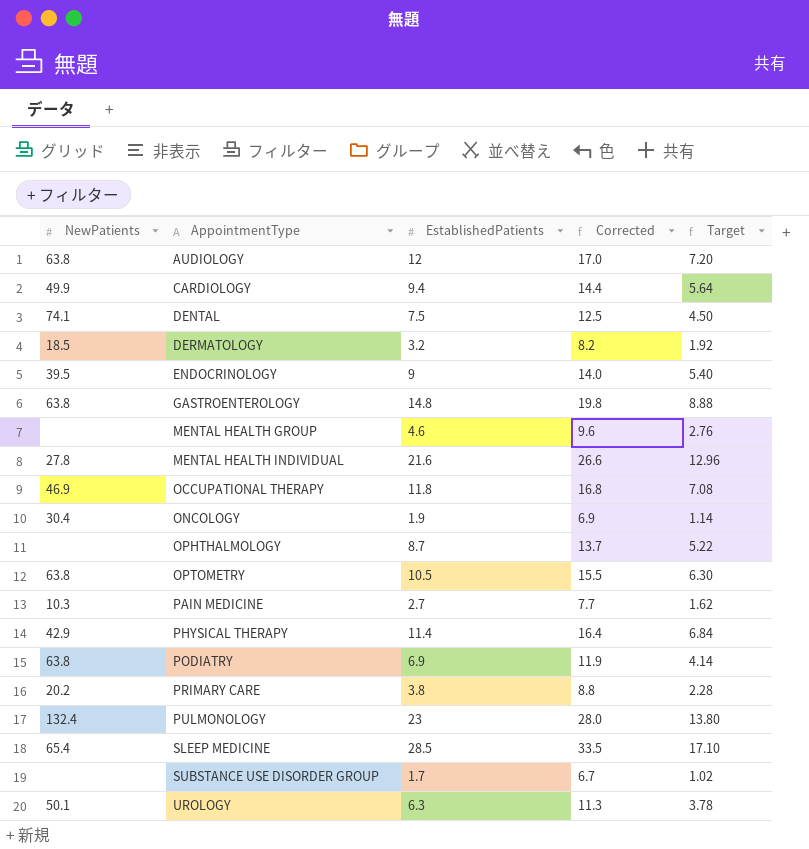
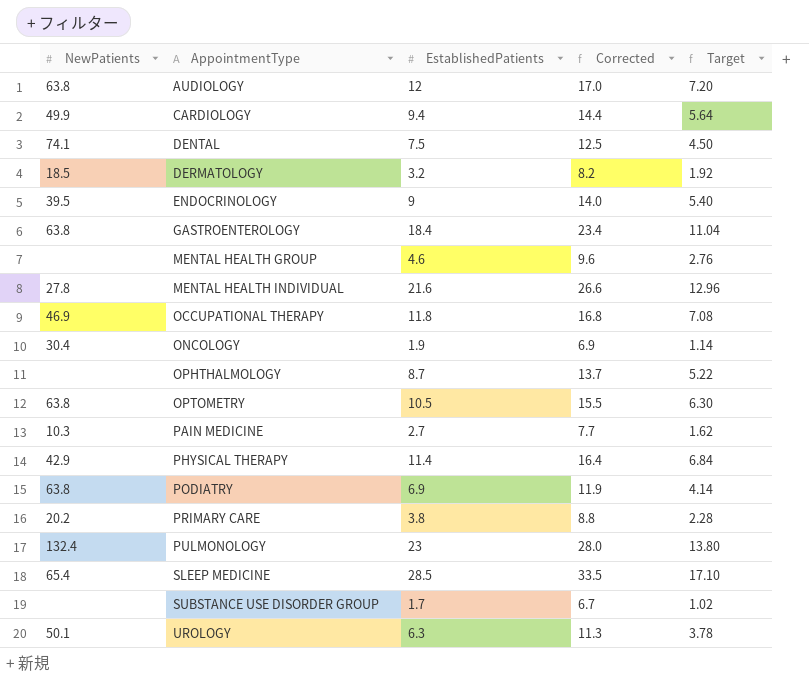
GASTROENTEROLOGY | EstablishedPatients: 14.8 -> 18.4
GASTROENTEROLOGY | Corrected: 19.8 -> 23.4
GASTROENTEROLOGY | Target: 8.88 -> 11.04

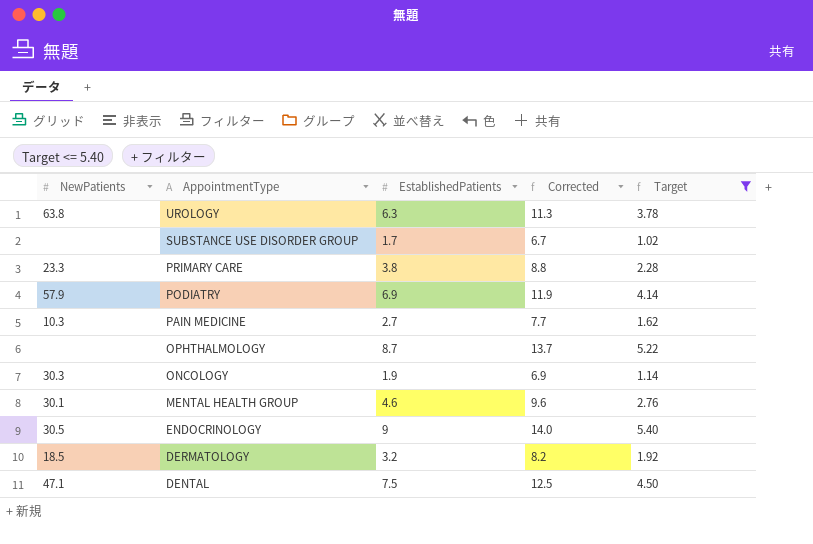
filter: none -> Target <= 5.40
row order: AppointmentType ascending -> AppointmentType descending
UROLOGY | NewPatients: 50.1 -> 63.8
PRIMARY CARE | NewPatients: 20.2 -> 23.3
PODIATRY | NewPatients: 63.8 -> 57.9
ONCOLOGY | NewPatients: 30.4 -> 30.3
MENTAL HEALTH GROUP | NewPatients: none -> 30.1
ENDOCRINOLOGY | NewPatients: 39.5 -> 30.5
DENTAL | NewPatients: 74.1 -> 47.1

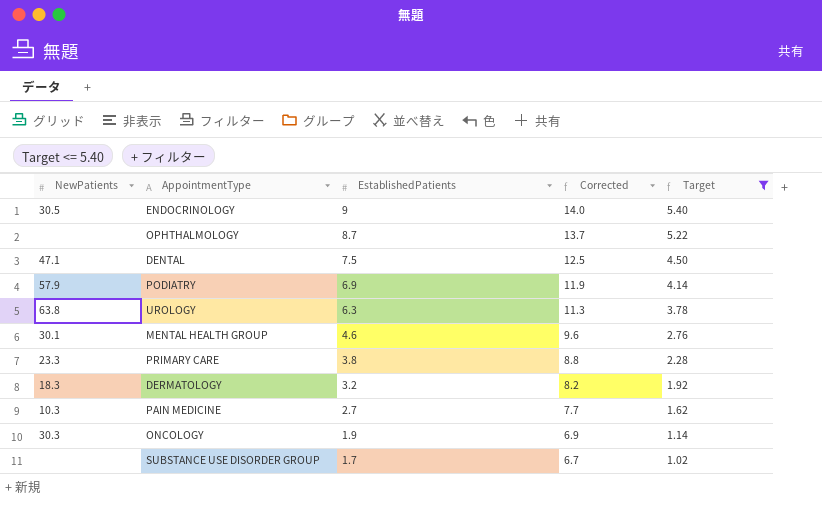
row order: AppointmentType descending -> EstablishedPatients descending
DERMATOLOGY | NewPatients: 18.5 -> 18.3

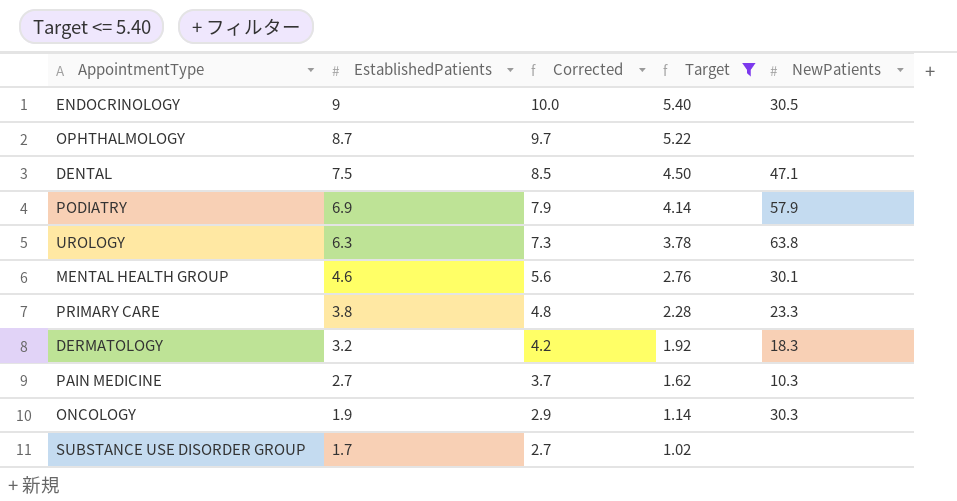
column Corrected | formula: [EstablishedPatients] + 5 -> [EstablishedPatients] + 1
column NewPatients | position: 1 -> 5

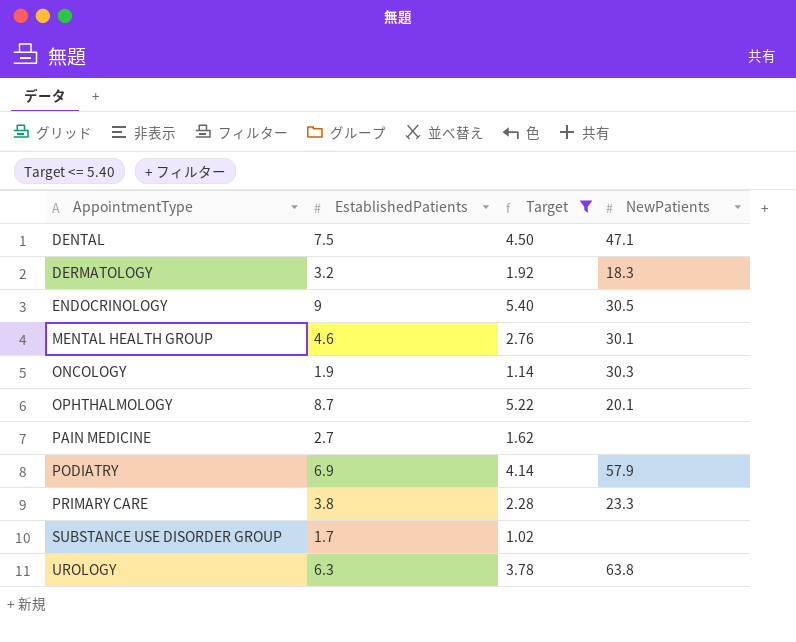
row order: EstablishedPatients descending -> AppointmentType ascending
column Corrected | formula: [EstablishedPatients] + 1 -> none
OPHTHALMOLOGY | NewPatients: none -> 20.1
PAIN MEDICINE | NewPatients: 10.3 -> none

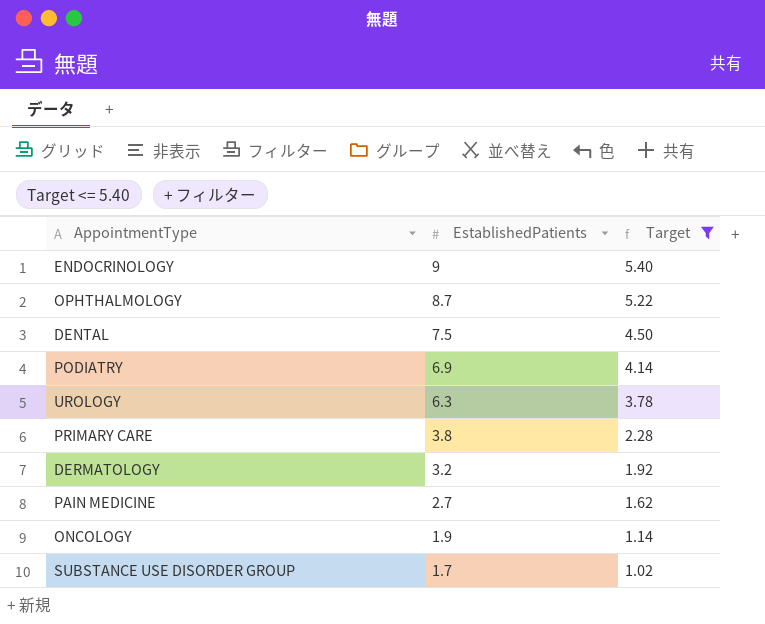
row order: AppointmentType ascending -> EstablishedPatients descending
column NewPatients | position: 4 -> none
row MENTAL HEALTH GROUP: 4.6 | 2.76 | 30.1 -> none

